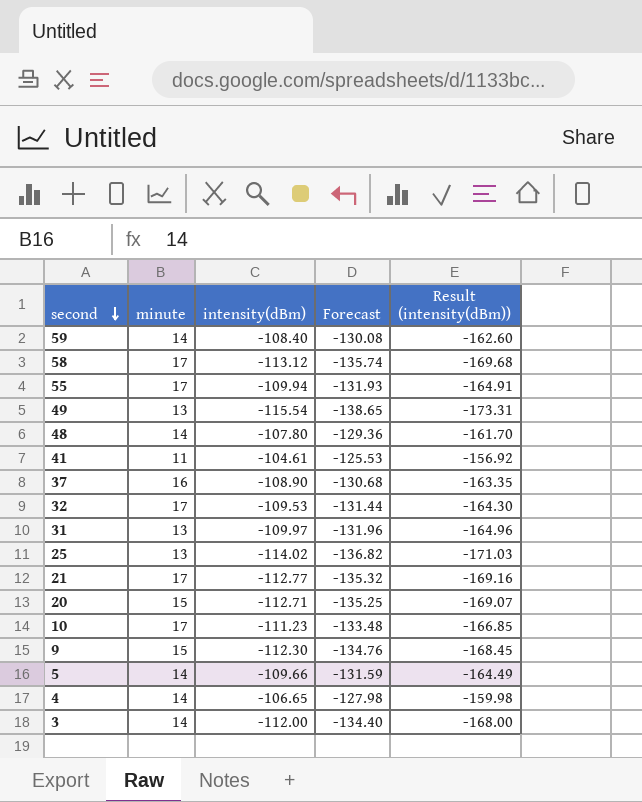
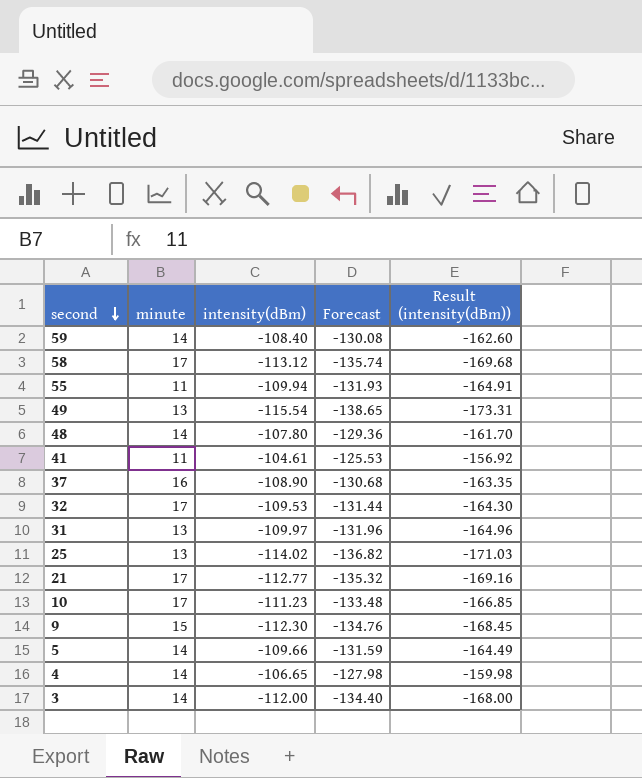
row 20: 15 | -112.71 | -135.25 | -169.07 -> none
55 | minute: 17 -> 11

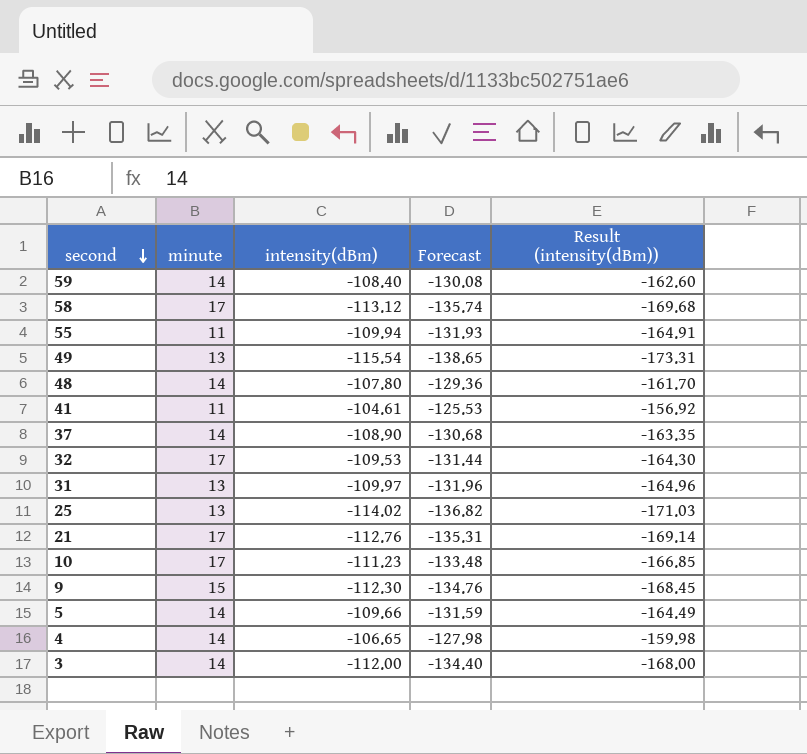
37 | minute: 16 -> 14
21 | intensity(dBm): -112.77 -> -112.76
21 | Forecast: -135.32 -> -135.31
21 | Result (intensity(dBm)): -169.16 -> -169.14

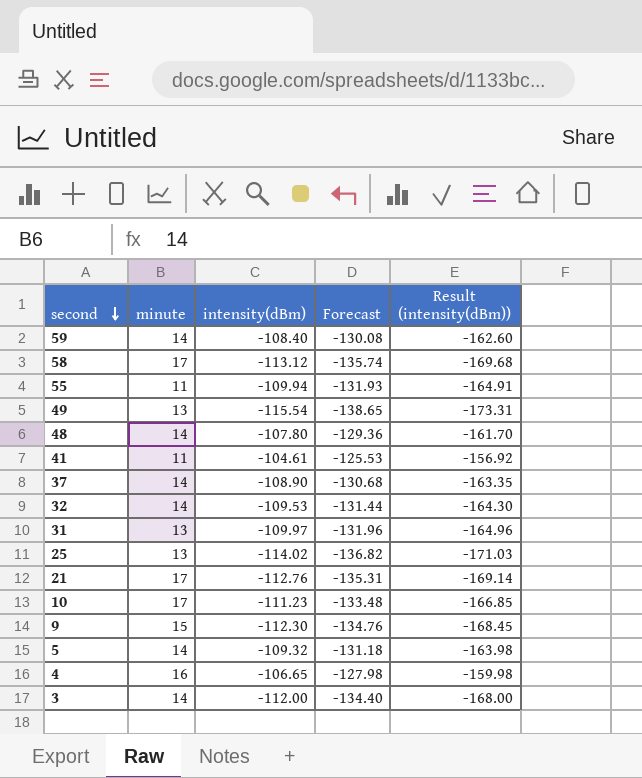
32 | minute: 17 -> 14
5 | intensity(dBm): -109.66 -> -109.32
5 | Forecast: -131.59 -> -131.18
5 | Result (intensity(dBm)): -164.49 -> -163.98
4 | minute: 14 -> 16

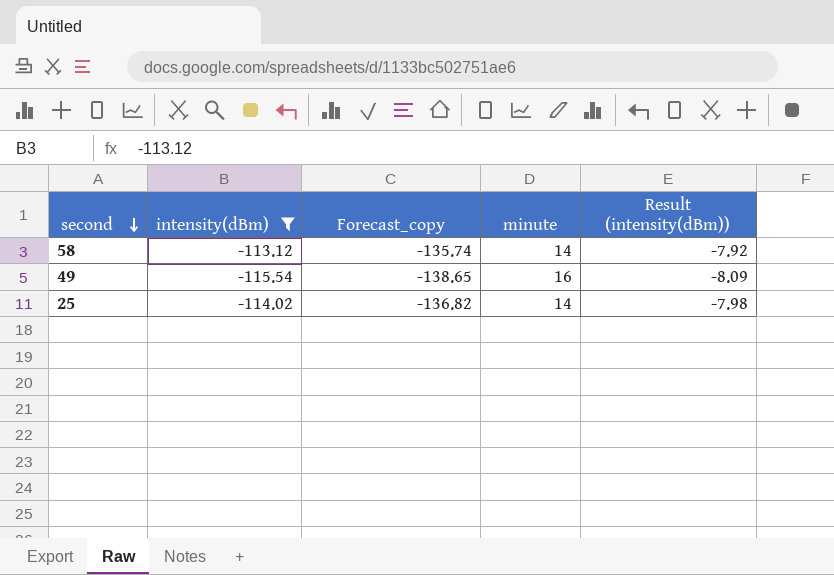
filter: none -> intensity(dBm) <= -113.12
column name: Forecast -> Forecast_copy
column minute | position: 2 -> 4
column Result (intensity(dBm)) | formula: [intensity(dBm)] * 1.5 -> [intensity(dBm)] * 0.07
58 | minute: 17 -> 14
49 | minute: 13 -> 16
25 | minute: 13 -> 14

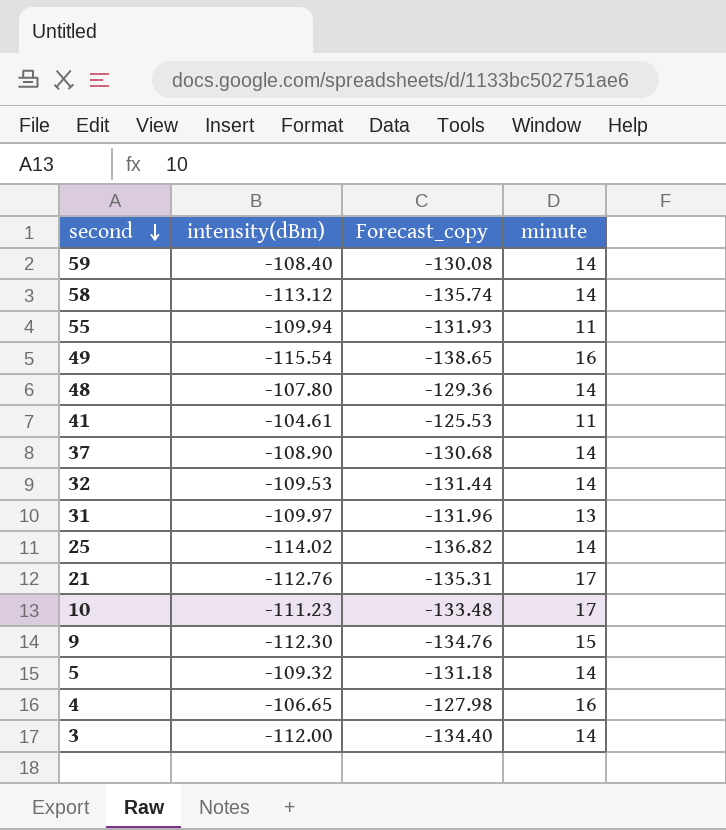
filter: intensity(dBm) <= -113.12 -> none
column Result (intensity(dBm)) | formula: [intensity(dBm)] * 0.07 -> none

